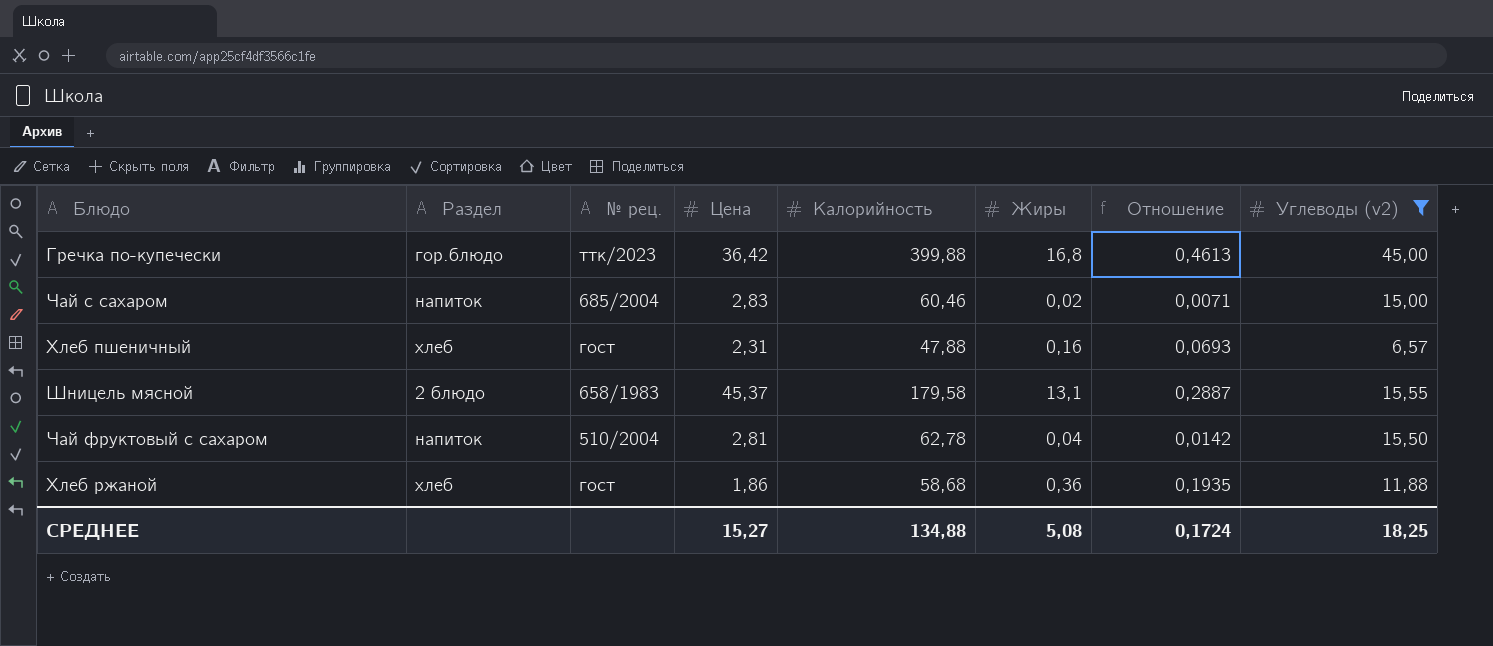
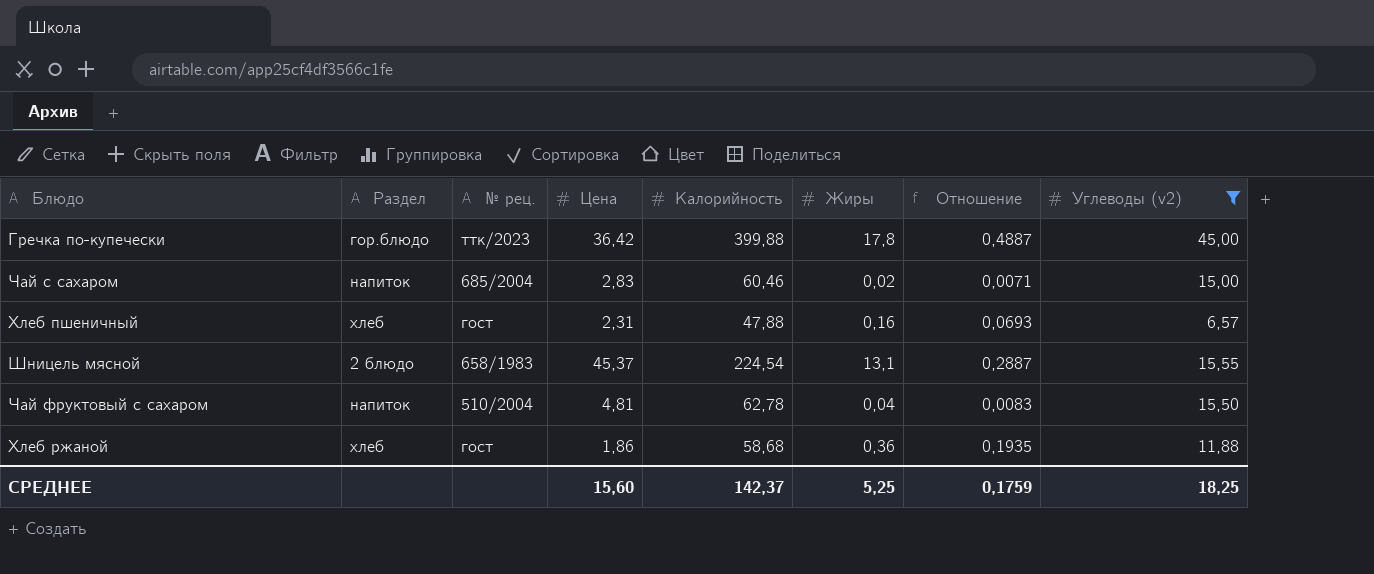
Гречка по-купечески | Жиры: 16,8 -> 17,8
Гречка по-купечески | Отношение: 0,4613 -> 0,4887
Шницель мясной | Калорийность: 179,58 -> 224,54
Чай фруктовый с сахаром | Цена: 2,81 -> 4,81
Чай фруктовый с сахаром | Отношение: 0,0142 -> 0,0083
СРЕДНЕЕ | Цена: 15,27 -> 15,60
СРЕДНЕЕ | Калорийность: 134,88 -> 142,37
СРЕДНЕЕ | Жиры: 5,08 -> 5,25
СРЕДНЕЕ | Отношение: 0,1724 -> 0,1759

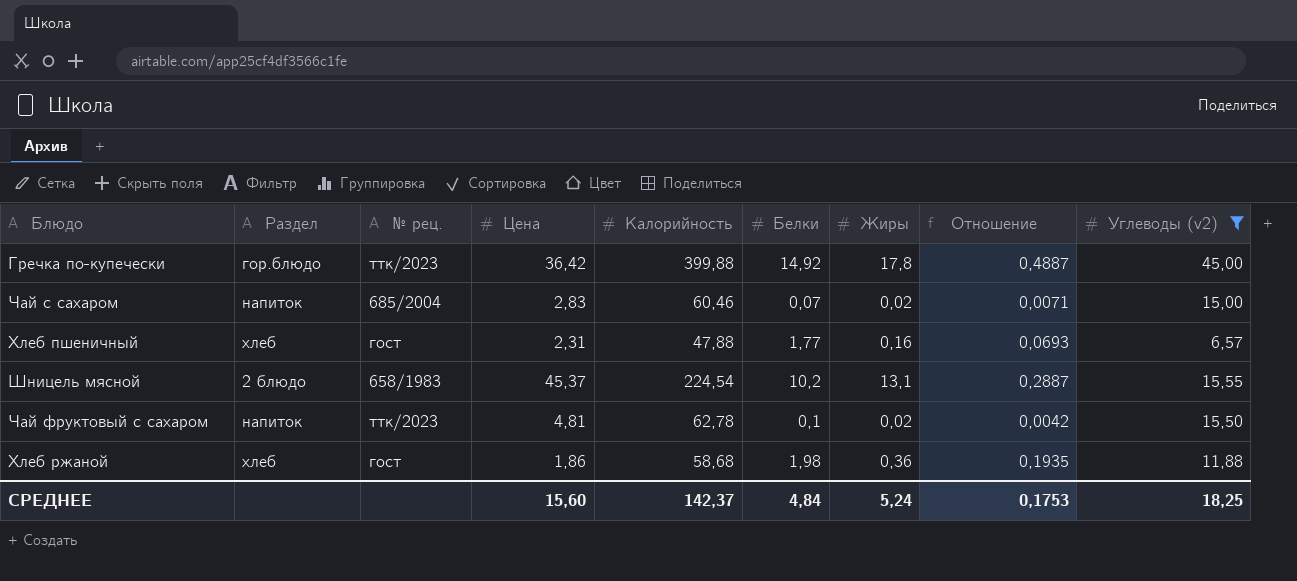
column Белки | position: none -> 6
Чай фруктовый с сахаром | № рец.: 510/2004 -> ттк/2023
Чай фруктовый с сахаром | Жиры: 0,04 -> 0,02
Чай фруктовый с сахаром | Отношение: 0,0083 -> 0,0042
СРЕДНЕЕ | Жиры: 5,25 -> 5,24
СРЕДНЕЕ | Отношение: 0,1759 -> 0,1753

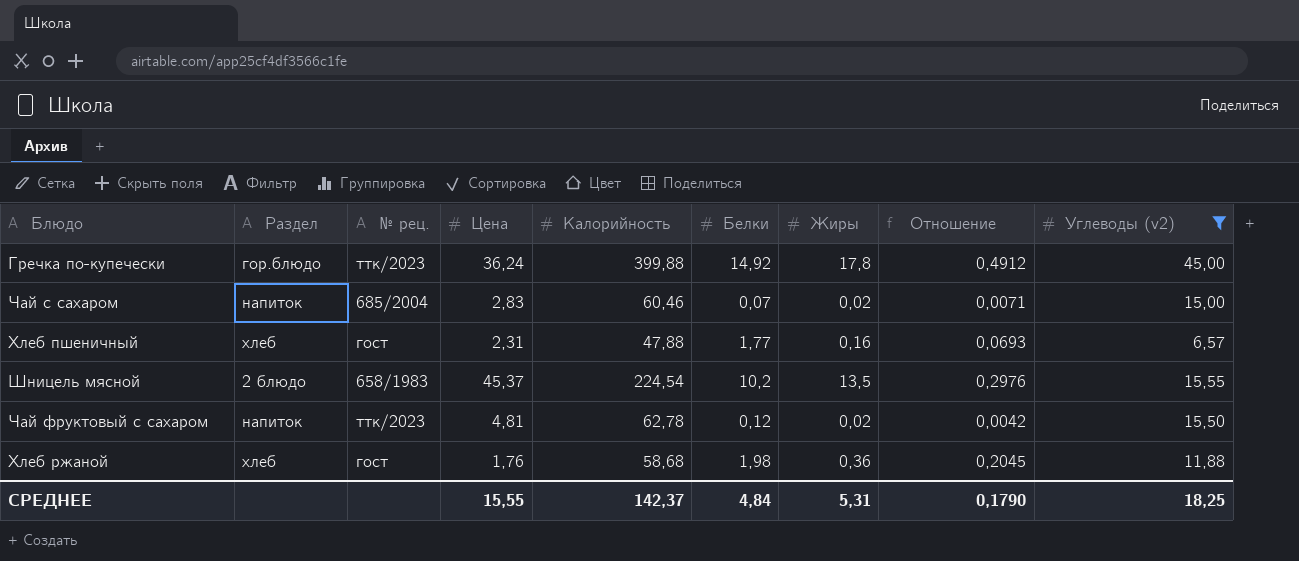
Гречка по-купечески | Цена: 36,42 -> 36,24
Гречка по-купечески | Отношение: 0,4887 -> 0,4912
Шницель мясной | Жиры: 13,1 -> 13,5
Шницель мясной | Отношение: 0,2887 -> 0,2976
Чай фруктовый с сахаром | Белки: 0,1 -> 0,12
Хлеб ржаной | Цена: 1,86 -> 1,76
Хлеб ржаной | Отношение: 0,1935 -> 0,2045
СРЕДНЕЕ | Цена: 15,60 -> 15,55
СРЕДНЕЕ | Жиры: 5,24 -> 5,31
СРЕДНЕЕ | Отношение: 0,1753 -> 0,1790

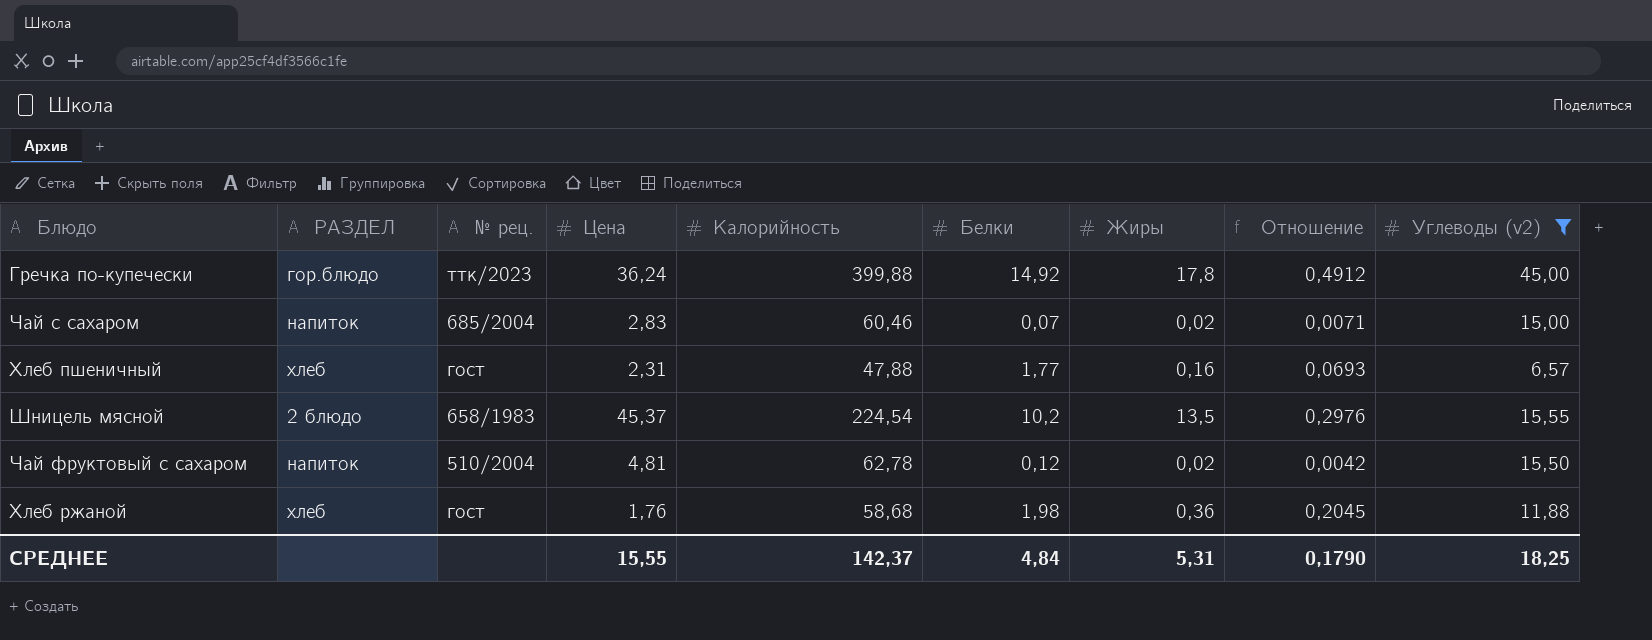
column name: Раздел -> РАЗДЕЛ
Чай фруктовый с сахаром | № рец.: ттк/2023 -> 510/2004

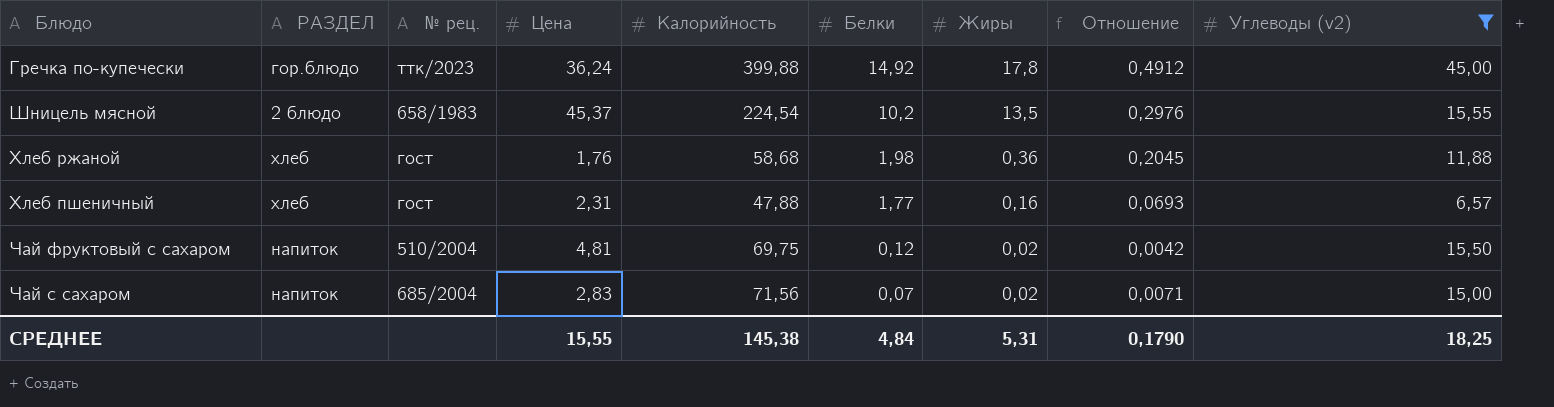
row order: none -> Белки descending
Чай фруктовый с сахаром | Калорийность: 62,78 -> 69,75
Чай с сахаром | Калорийность: 60,46 -> 71,56
СРЕДНЕЕ | Калорийность: 142,37 -> 145,38

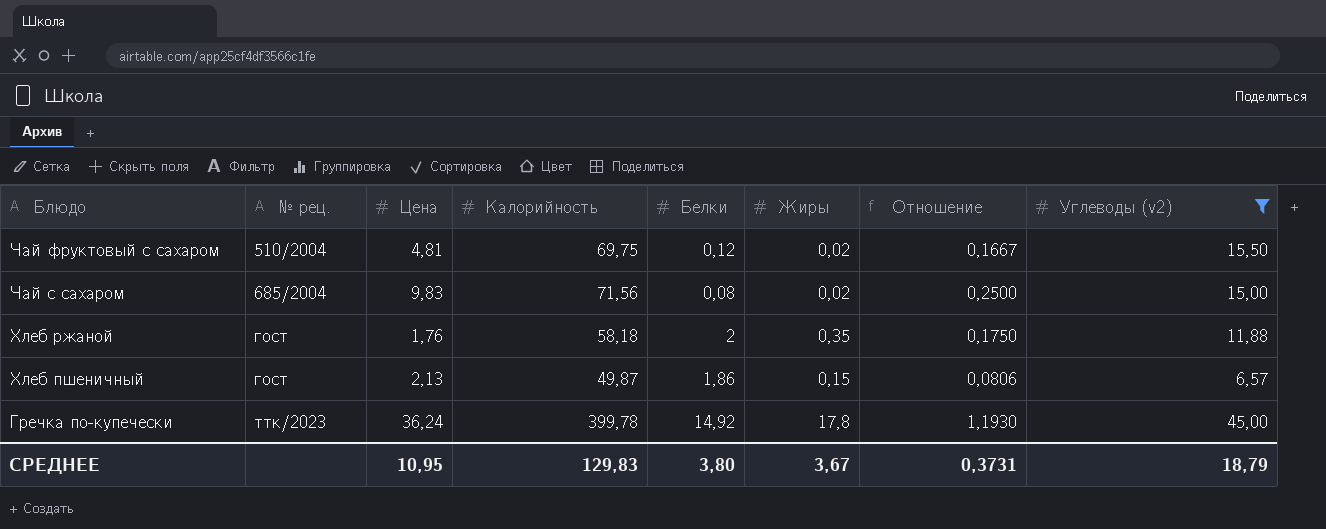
row order: Белки descending -> Блюдо descending
column РАЗДЕЛ | position: 2 -> none
column Отношение | formula: [Жиры] / [Цена] -> [Жиры] / [Белки]
row Шницель мясной: 2 блюдо | 658/1983 | 45,37 | 224,54 | 10,2 | 13,5 | 0,2976 | 15,55 -> none
Чай с сахаром | Цена: 2,83 -> 9,83
Чай с сахаром | Белки: 0,07 -> 0,08
Хлеб ржаной | Калорийность: 58,68 -> 58,18
Хлеб ржаной | Белки: 1,98 -> 2
Хлеб ржаной | Жиры: 0,36 -> 0,35
Хлеб пшеничный | Цена: 2,31 -> 2,13
Хлеб пшеничный | Калорийность: 47,88 -> 49,87
Хлеб пшеничный | Белки: 1,77 -> 1,86
Хлеб пшеничный | Жиры: 0,16 -> 0,15
Гречка по-купечески | Калорийность: 399,88 -> 399,78
СРЕДНЕЕ | Цена: 15,55 -> 10,95
СРЕДНЕЕ | Калорийность: 145,38 -> 129,83
СРЕДНЕЕ | Белки: 4,84 -> 3,80
СРЕДНЕЕ | Жиры: 5,31 -> 3,67
СРЕДНЕЕ | Отношение: 0,1790 -> 0,3731
СРЕДНЕЕ | Углеводы (v2): 18,25 -> 18,79

